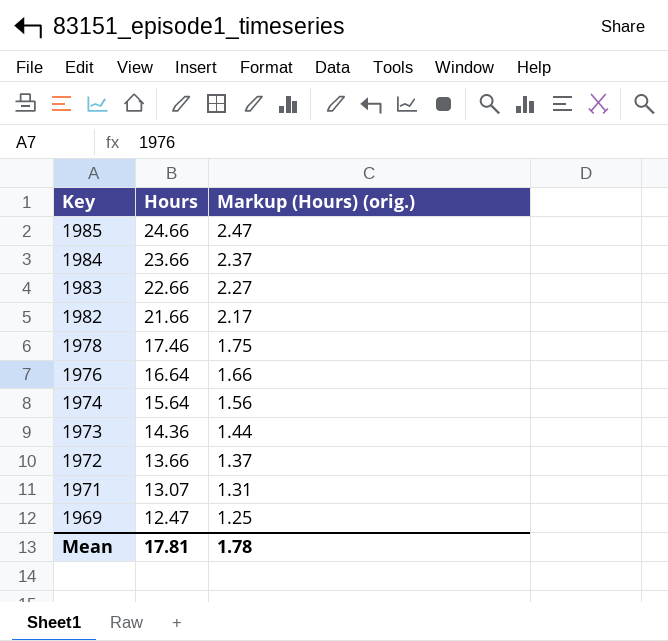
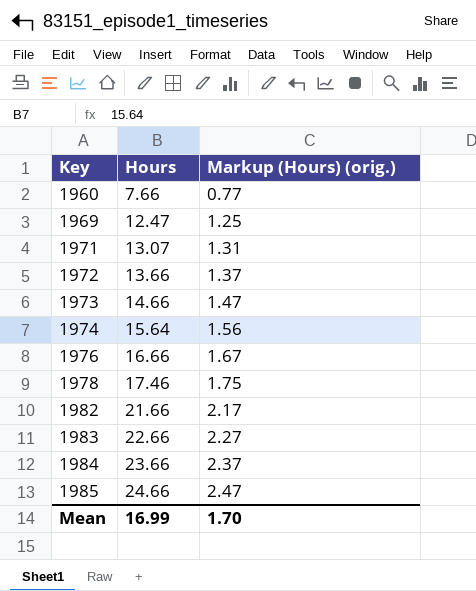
row order: Key descending -> Key ascending
row 1960: none -> 7.66 | 0.77
1973 | Hours: 14.36 -> 14.66
1973 | Markup (Hours) (orig.): 1.44 -> 1.47
1976 | Hours: 16.64 -> 16.66
1976 | Markup (Hours) (orig.): 1.66 -> 1.67
Mean | Hours: 17.81 -> 16.99
Mean | Markup (Hours) (orig.): 1.78 -> 1.70

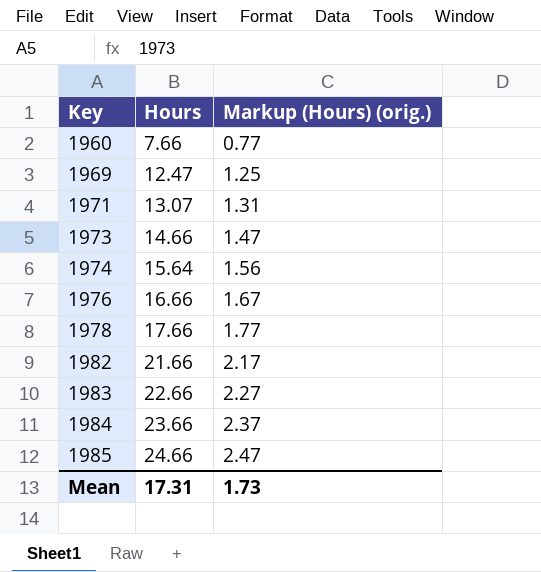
row 1972: 13.66 | 1.37 -> none
1978 | Hours: 17.46 -> 17.66
1978 | Markup (Hours) (orig.): 1.75 -> 1.77
Mean | Hours: 16.99 -> 17.31
Mean | Markup (Hours) (orig.): 1.70 -> 1.73

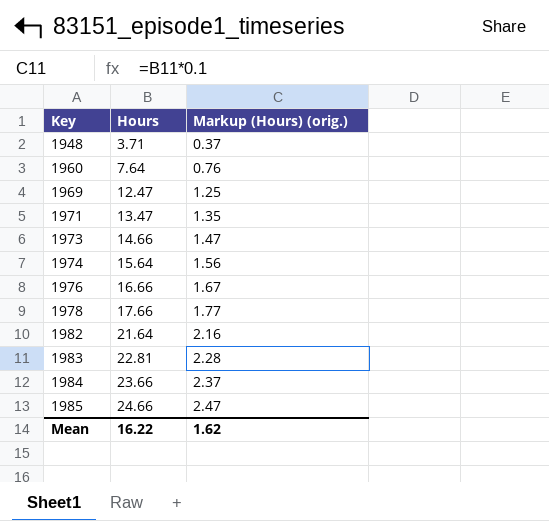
row 1948: none -> 3.71 | 0.37
1960 | Hours: 7.66 -> 7.64
1960 | Markup (Hours) (orig.): 0.77 -> 0.76
1971 | Hours: 13.07 -> 13.47
1971 | Markup (Hours) (orig.): 1.31 -> 1.35
1982 | Hours: 21.66 -> 21.64
1982 | Markup (Hours) (orig.): 2.17 -> 2.16
1983 | Hours: 22.66 -> 22.81
1983 | Markup (Hours) (orig.): 2.27 -> 2.28
Mean | Hours: 17.31 -> 16.22
Mean | Markup (Hours) (orig.): 1.73 -> 1.62

